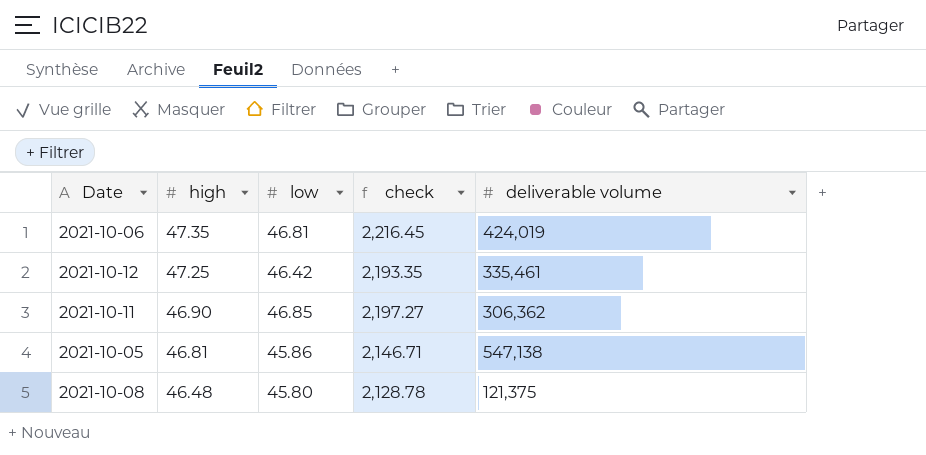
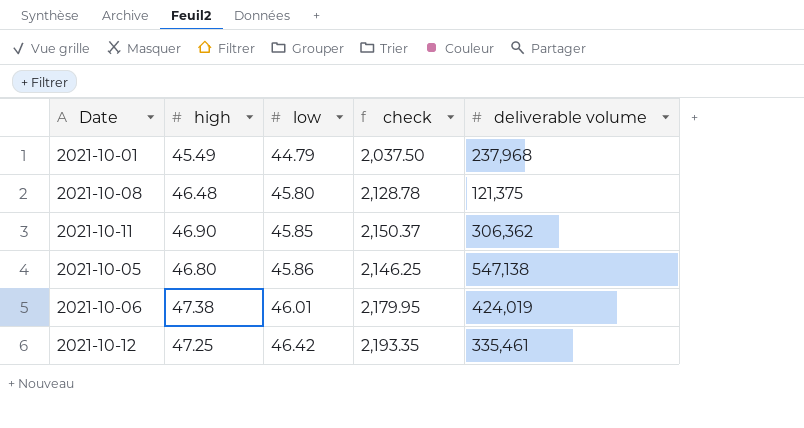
row order: high descending -> low ascending
row 2021-10-01: none -> 45.49 | 44.79 | 2,037.50 | 237,968
2021-10-11 | low: 46.85 -> 45.85
2021-10-11 | check: 2,197.27 -> 2,150.37
2021-10-05 | high: 46.81 -> 46.80
2021-10-05 | check: 2,146.71 -> 2,146.25
2021-10-06 | high: 47.35 -> 47.38
2021-10-06 | low: 46.81 -> 46.01
2021-10-06 | check: 2,216.45 -> 2,179.95

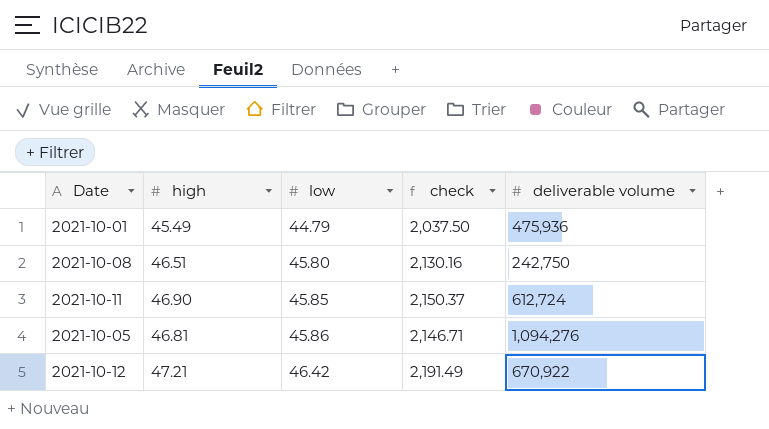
row 2021-10-06: 47.38 | 46.01 | 2,179.95 | 424,019 -> none
2021-10-01 | deliverable volume: 237,968 -> 475,936
2021-10-08 | high: 46.48 -> 46.51
2021-10-08 | check: 2,128.78 -> 2,130.16
2021-10-08 | deliverable volume: 121,375 -> 242,750
2021-10-11 | deliverable volume: 306,362 -> 612,724
2021-10-05 | high: 46.80 -> 46.81
2021-10-05 | check: 2,146.25 -> 2,146.71
2021-10-05 | deliverable volume: 547,138 -> 1,094,276
2021-10-12 | high: 47.25 -> 47.21
2021-10-12 | check: 2,193.35 -> 2,191.49
2021-10-12 | deliverable volume: 335,461 -> 670,922

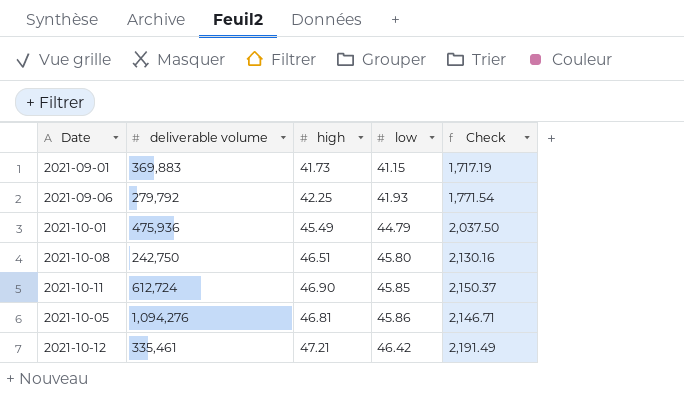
column deliverable volume | position: 5 -> 2
column name: check -> Check
row 2021-09-01: none -> 369,883 | 41.73 | 41.15 | 1,717.19
row 2021-09-06: none -> 279,792 | 42.25 | 41.93 | 1,771.54
2021-10-12 | deliverable volume: 670,922 -> 335,461

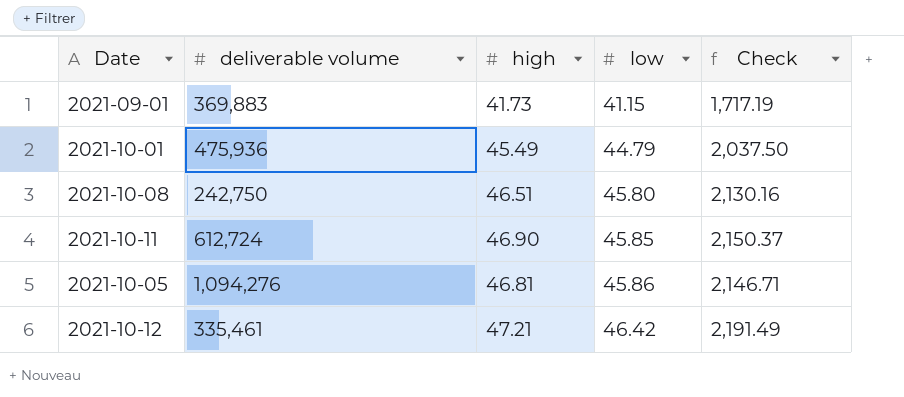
row 2021-09-06: 279,792 | 42.25 | 41.93 | 1,771.54 -> none

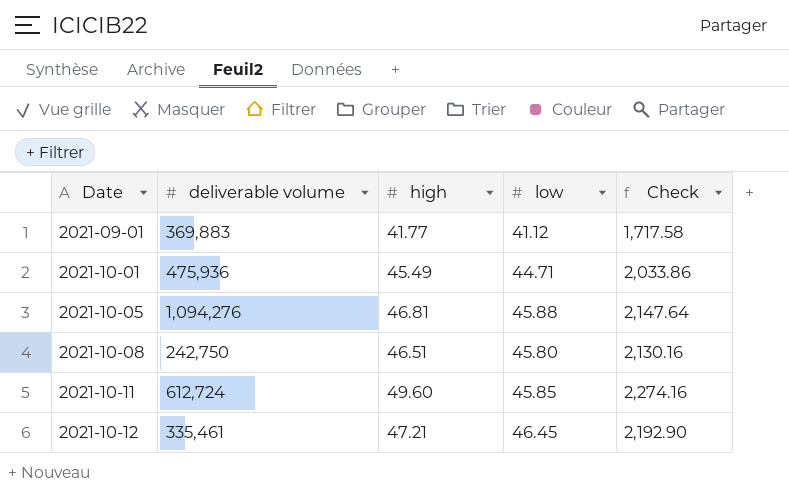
row order: low ascending -> Date ascending
2021-09-01 | high: 41.73 -> 41.77
2021-09-01 | low: 41.15 -> 41.12
2021-09-01 | Check: 1,717.19 -> 1,717.58
2021-10-01 | low: 44.79 -> 44.71
2021-10-01 | Check: 2,037.50 -> 2,033.86
2021-10-05 | low: 45.86 -> 45.88
2021-10-05 | Check: 2,146.71 -> 2,147.64
2021-10-11 | high: 46.90 -> 49.60
2021-10-11 | Check: 2,150.37 -> 2,274.16
2021-10-12 | low: 46.42 -> 46.45
2021-10-12 | Check: 2,191.49 -> 2,192.90

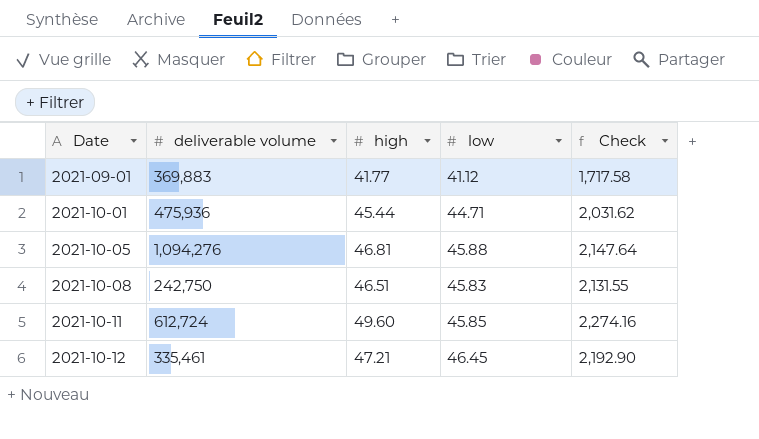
2021-10-01 | high: 45.49 -> 45.44
2021-10-01 | Check: 2,033.86 -> 2,031.62
2021-10-08 | low: 45.80 -> 45.83
2021-10-08 | Check: 2,130.16 -> 2,131.55

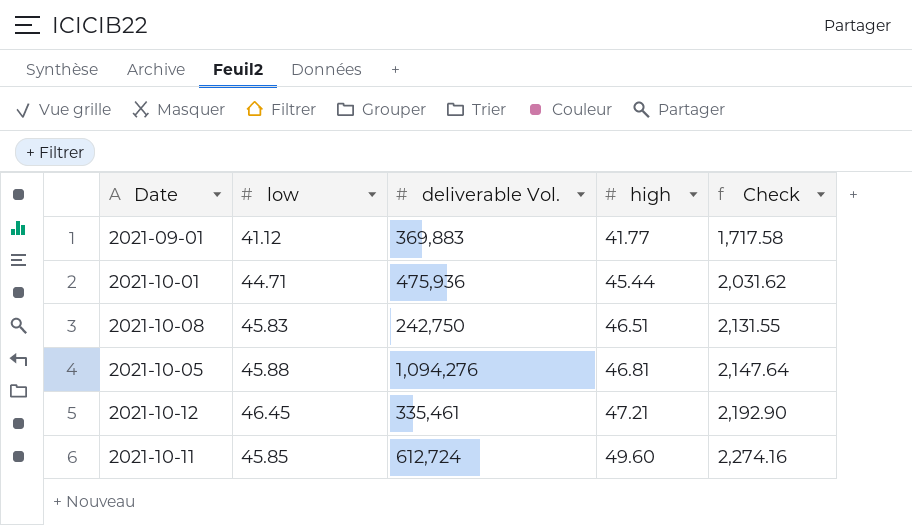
row order: Date ascending -> high ascending
column low | position: 4 -> 2
column name: deliverable volume -> deliverable Vol.

